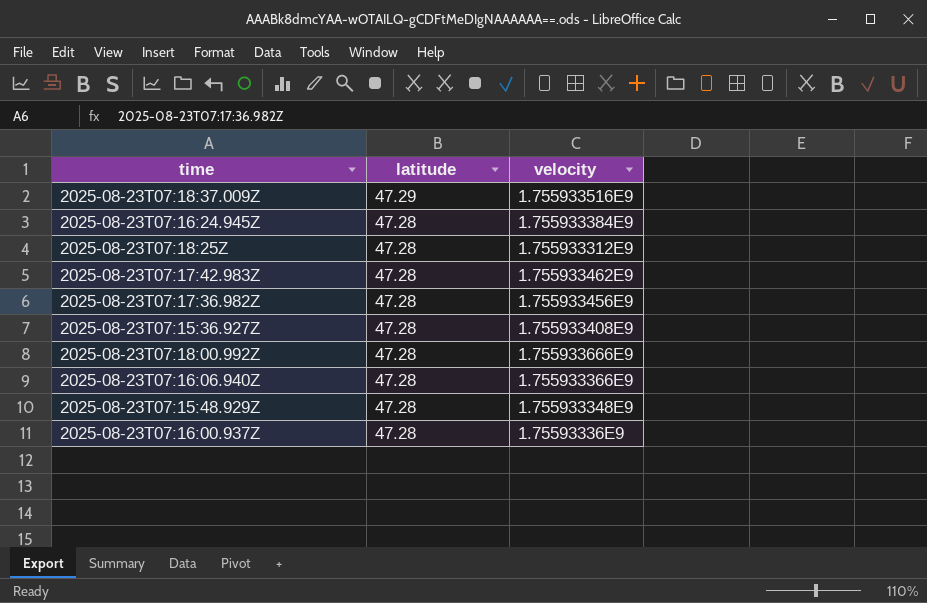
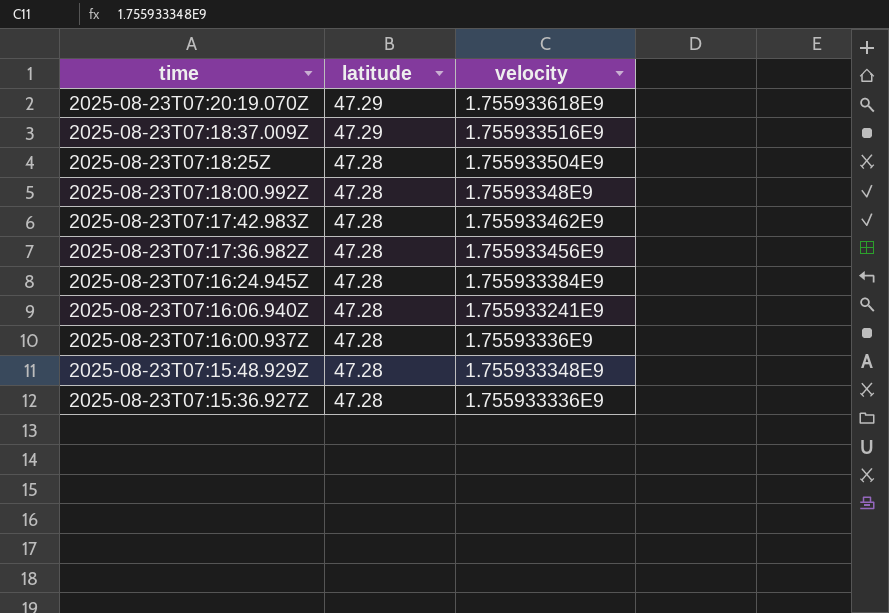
row order: latitude descending -> time descending
row 2025-08-23T07:20:19.070Z: none -> 47.29 | 1.755933618E9
2025-08-23T07:18:25Z | velocity: 1.755933312E9 -> 1.755933504E9
2025-08-23T07:18:00.992Z | velocity: 1.755933666E9 -> 1.75593348E9
2025-08-23T07:16:06.940Z | velocity: 1.755933366E9 -> 1.755933241E9
2025-08-23T07:15:36.927Z | velocity: 1.755933408E9 -> 1.755933336E9

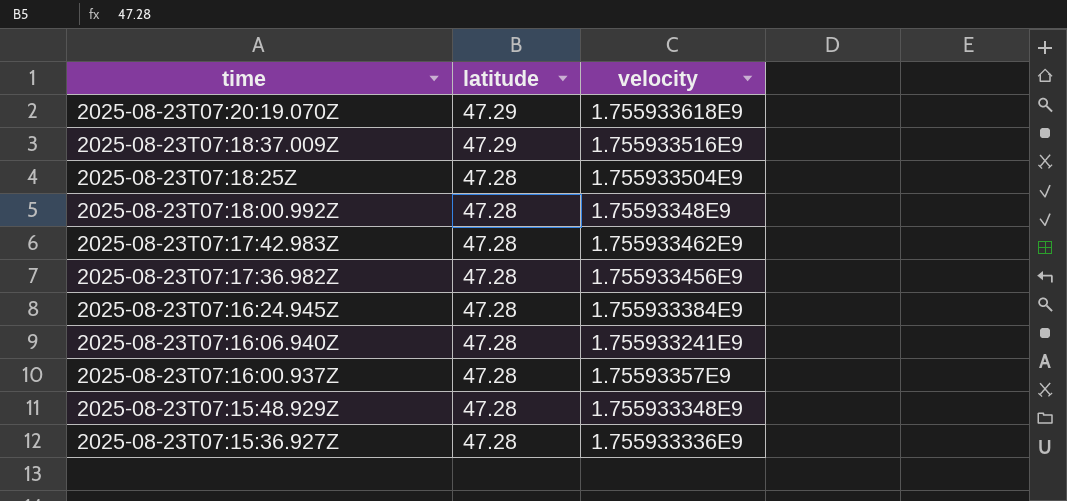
2025-08-23T07:16:00.937Z | velocity: 1.75593336E9 -> 1.75593357E9

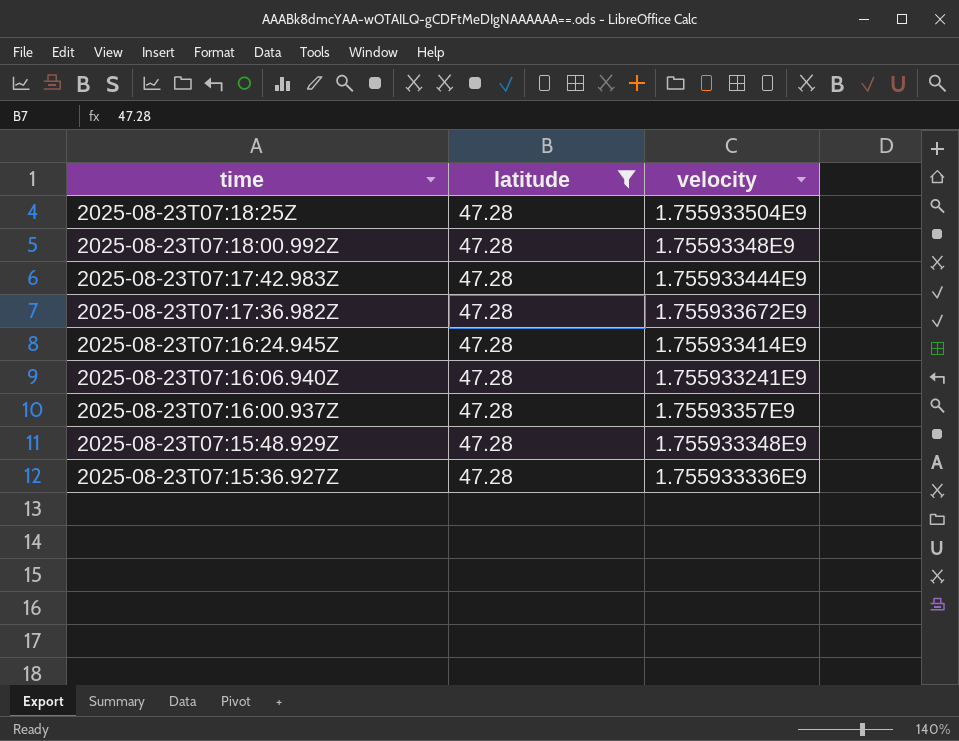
filter: none -> latitude = 47.28
2025-08-23T07:17:42.983Z | velocity: 1.755933462E9 -> 1.755933444E9
2025-08-23T07:17:36.982Z | velocity: 1.755933456E9 -> 1.755933672E9
2025-08-23T07:16:24.945Z | velocity: 1.755933384E9 -> 1.755933414E9

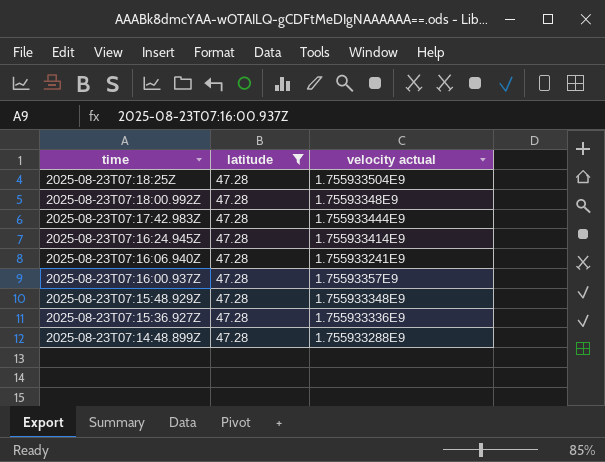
column name: velocity -> velocity actual
row 2025-08-23T07:17:36.982Z: 47.28 | 1.755933672E9 -> none
row 2025-08-23T07:14:48.899Z: none -> 47.28 | 1.755933288E9

